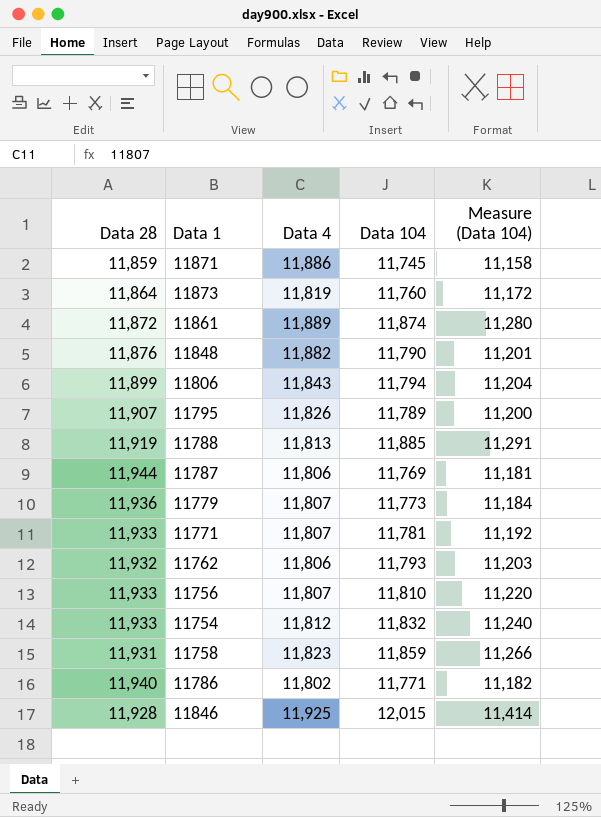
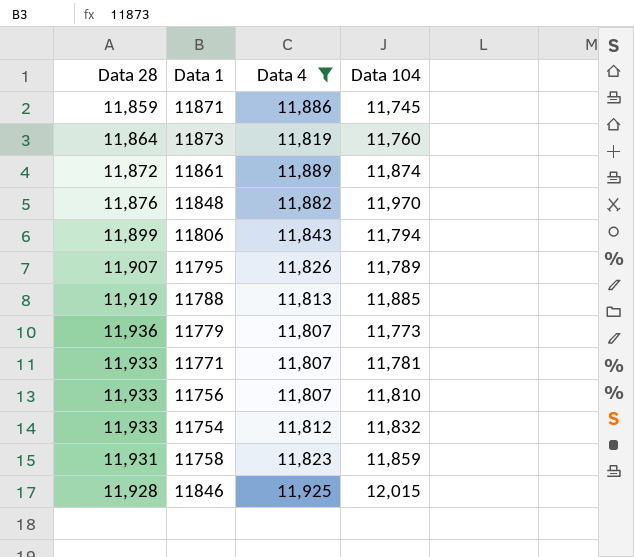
filter: none -> Data 4 >= 11,807
column Measure (Data 104) | formula: [Data 104] * 0.95 -> none
11848 | Data 104: 11,790 -> 11,970

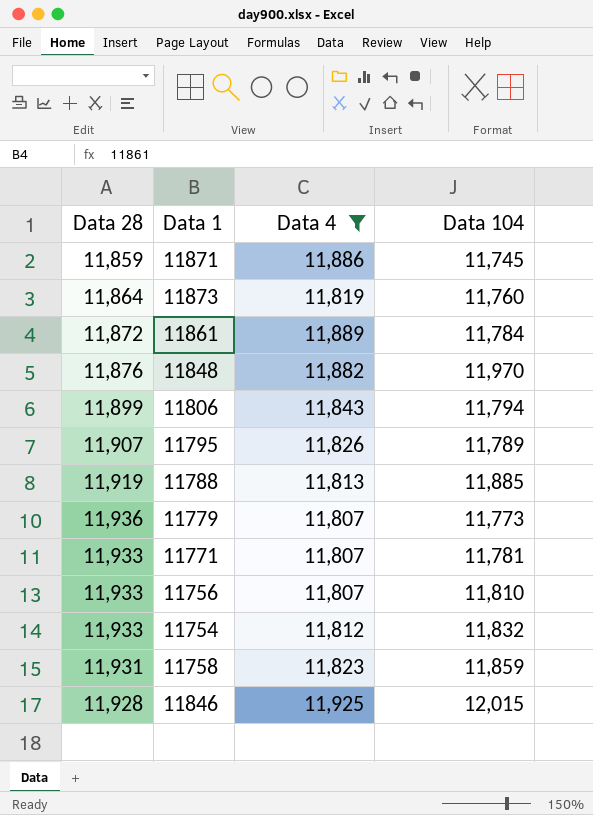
11861 | Data 104: 11,874 -> 11,784

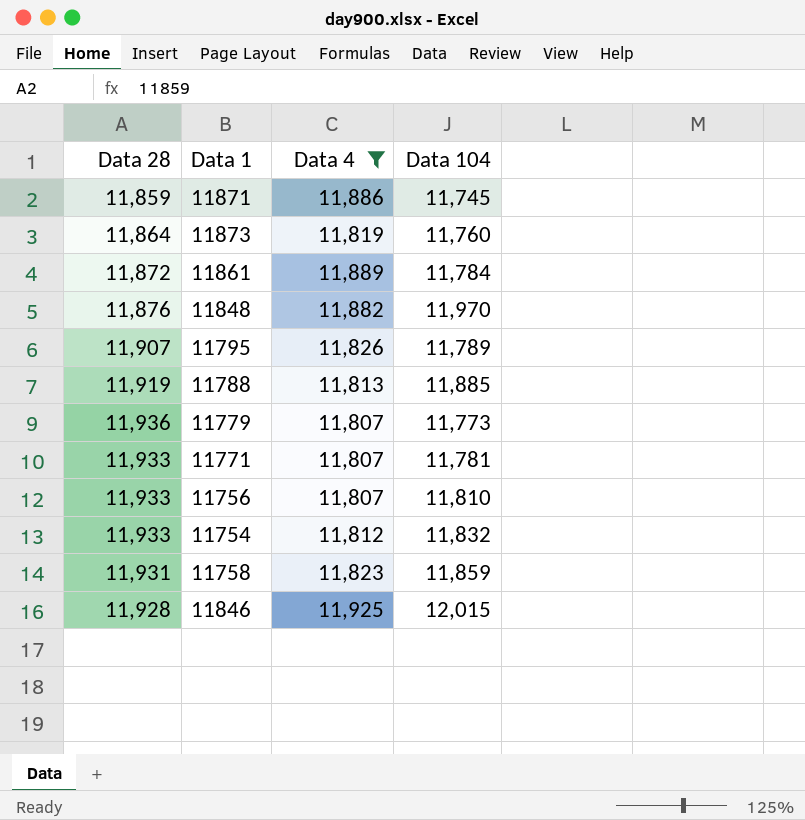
row 11806: 11,899 | 11,843 | 11,794 -> none

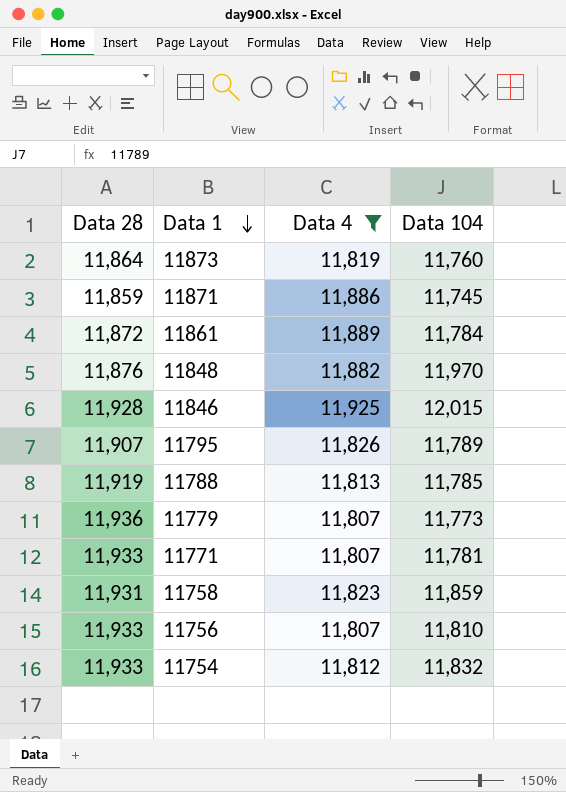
row order: none -> Data 1 descending
11788 | Data 104: 11,885 -> 11,785

